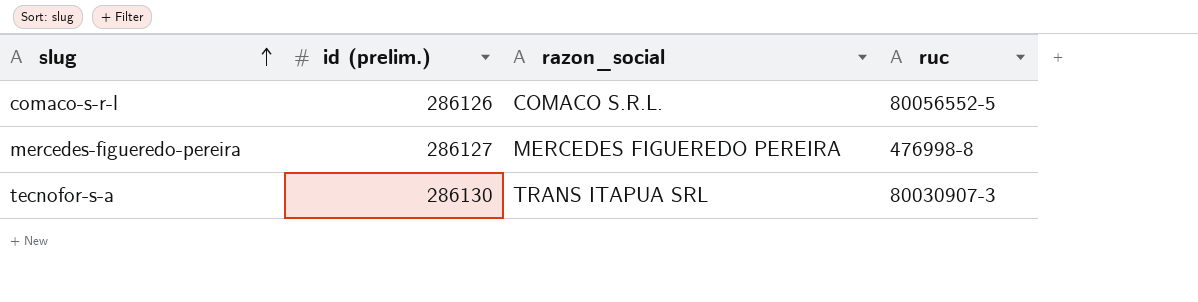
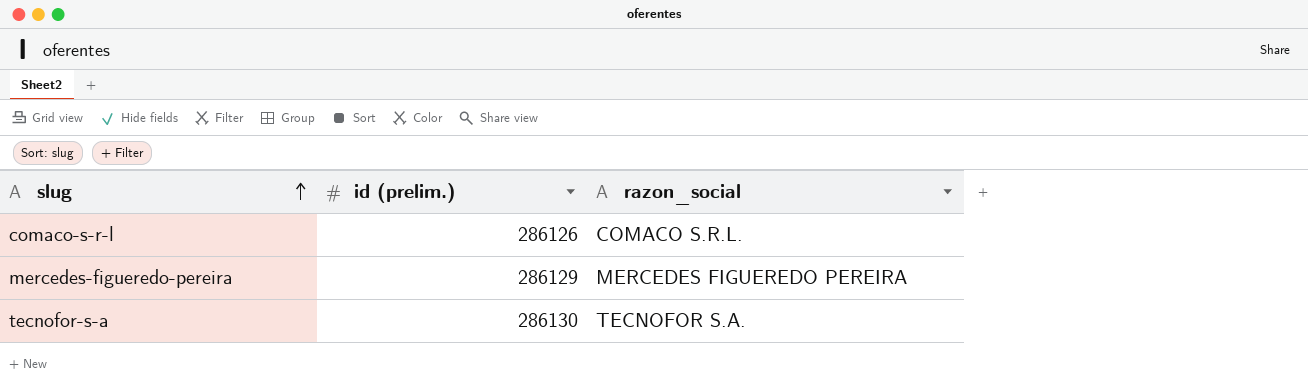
column ruc | position: 4 -> none
mercedes-figueredo-pereira | id (prelim.): 286127 -> 286129
tecnofor-s-a | razon_social: TRANS ITAPUA SRL -> TECNOFOR S.A.

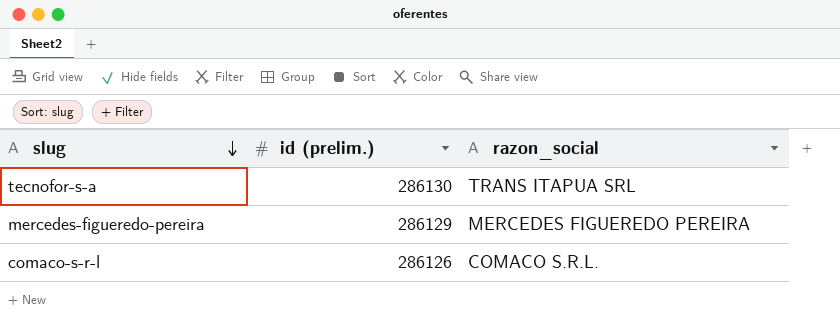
row order: slug ascending -> slug descending
tecnofor-s-a | razon_social: TECNOFOR S.A. -> TRANS ITAPUA SRL

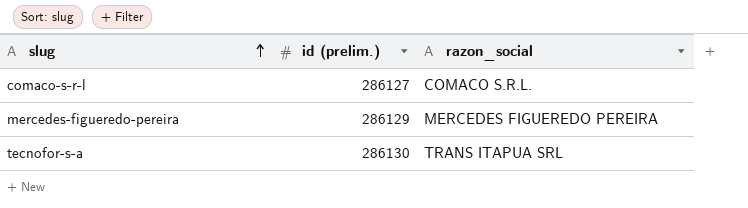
row order: slug descending -> slug ascending
comaco-s-r-l | id (prelim.): 286126 -> 286127

